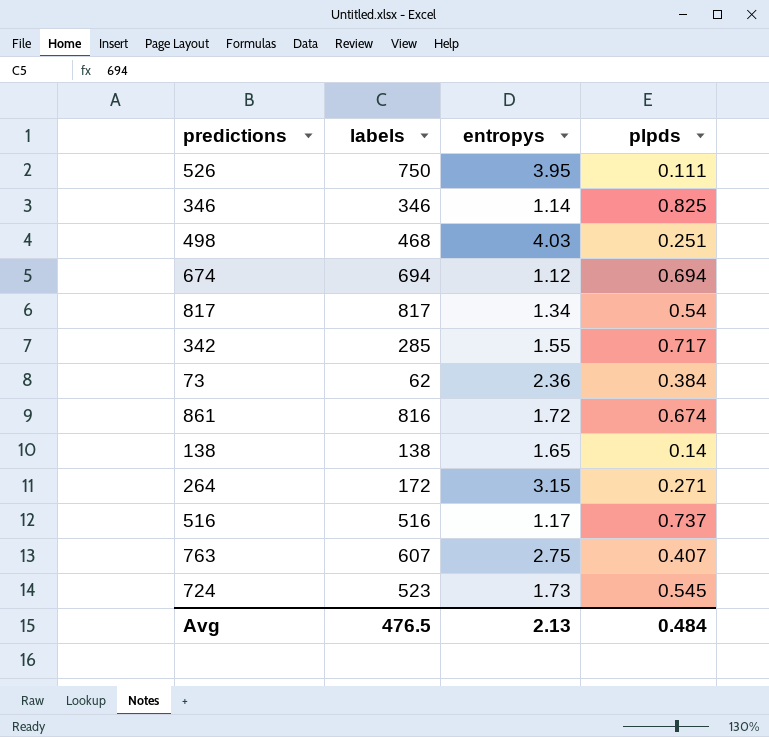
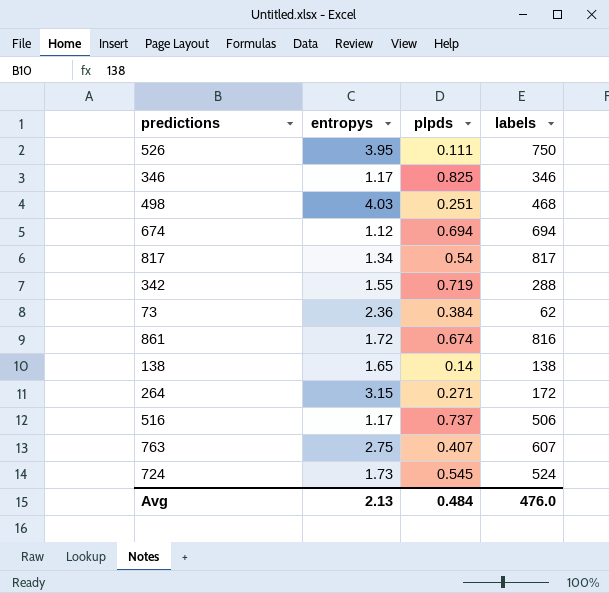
column labels | position: 2 -> 4
346 | entropys: 1.14 -> 1.17
342 | plpds: 0.717 -> 0.719
342 | labels: 285 -> 288
516 | labels: 516 -> 506
724 | labels: 523 -> 524
Avg | labels: 476.5 -> 476.0

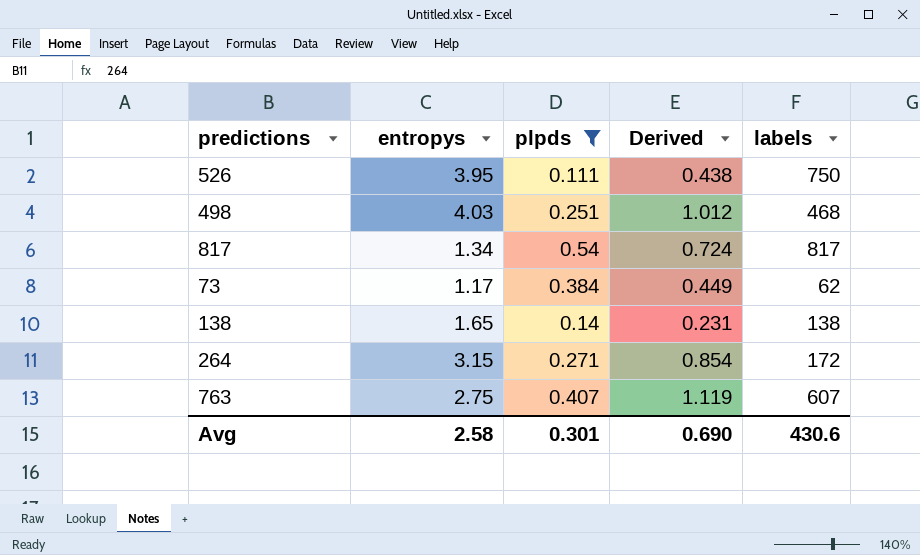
filter: none -> plpds <= 0.54
column Derived | formula: none -> [entropys] * [plpds]
73 | entropys: 2.36 -> 1.17
Avg | entropys: 2.13 -> 2.58
Avg | plpds: 0.484 -> 0.301
Avg | labels: 476.0 -> 430.6

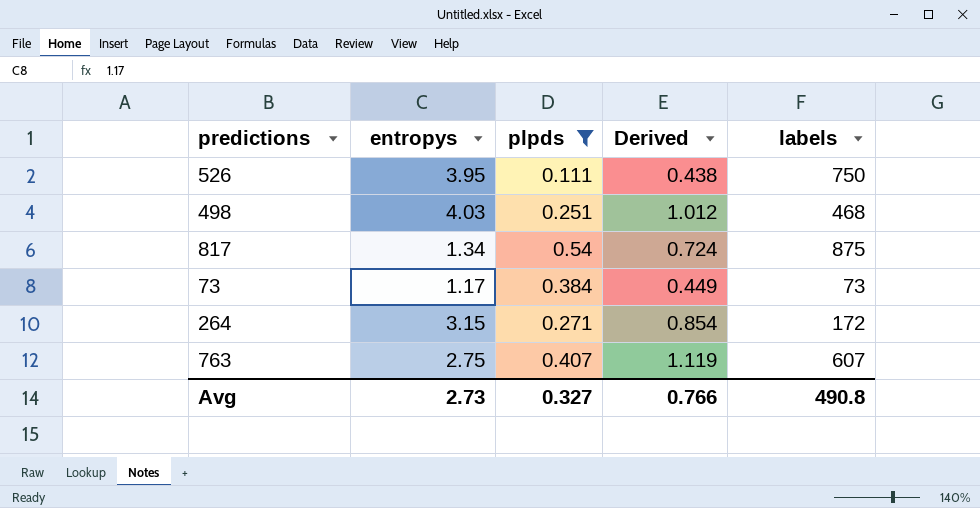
row 138: 1.65 | 0.14 | 0.231 | 138 -> none
817 | labels: 817 -> 875
73 | labels: 62 -> 73
Avg | entropys: 2.58 -> 2.73
Avg | plpds: 0.301 -> 0.327
Avg | Derived: 0.690 -> 0.766
Avg | labels: 430.6 -> 490.8

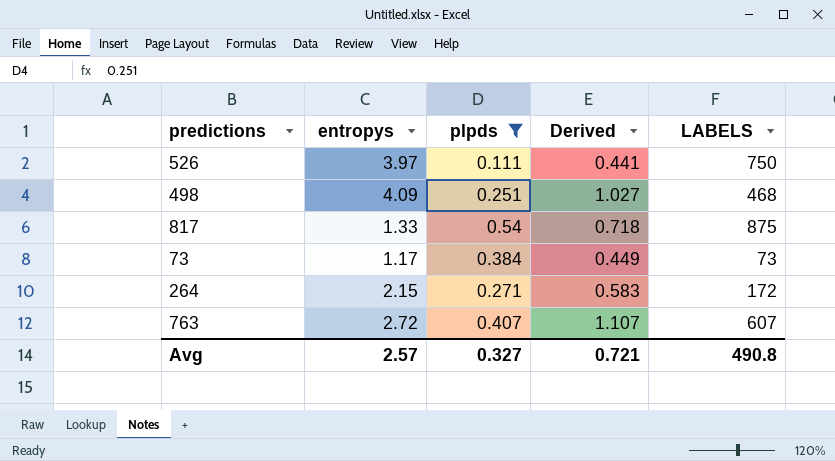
column name: labels -> LABELS
526 | entropys: 3.95 -> 3.97
526 | Derived: 0.438 -> 0.441
498 | entropys: 4.03 -> 4.09
498 | Derived: 1.012 -> 1.027
817 | entropys: 1.34 -> 1.33
817 | Derived: 0.724 -> 0.718
264 | entropys: 3.15 -> 2.15
264 | Derived: 0.854 -> 0.583
763 | entropys: 2.75 -> 2.72
763 | Derived: 1.119 -> 1.107
Avg | entropys: 2.73 -> 2.57
Avg | Derived: 0.766 -> 0.721

